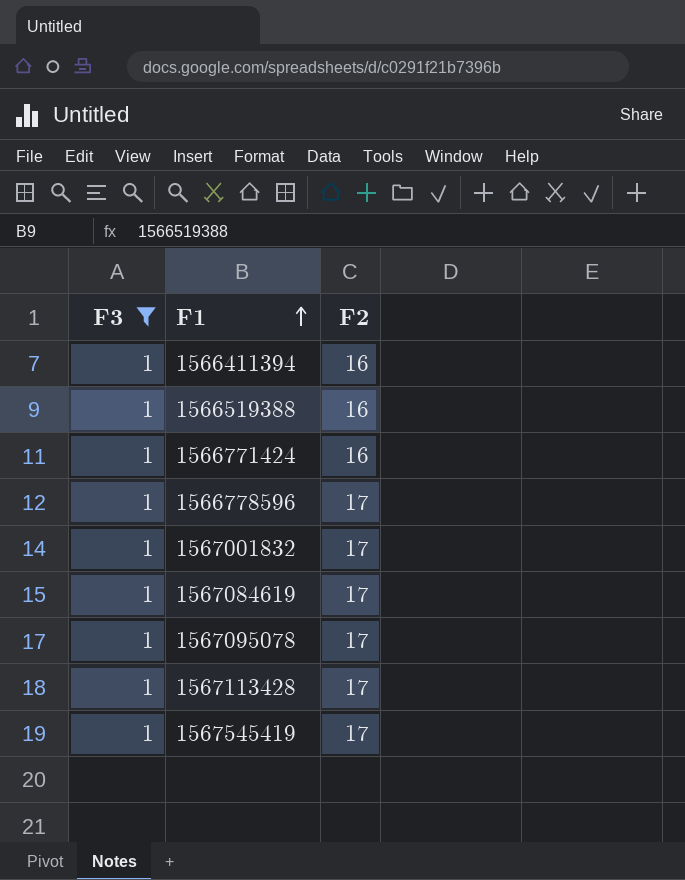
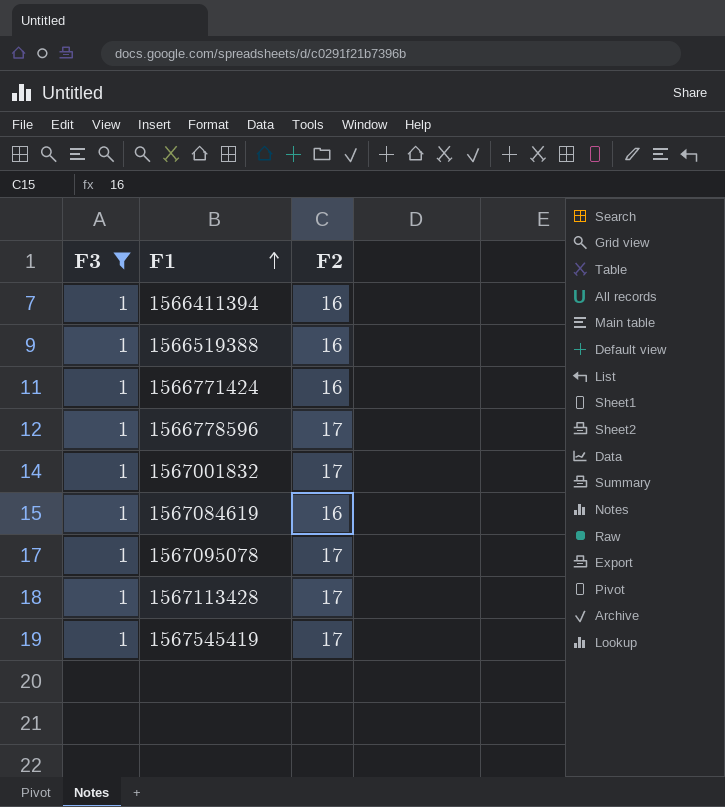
1567084619 | F2: 17 -> 16

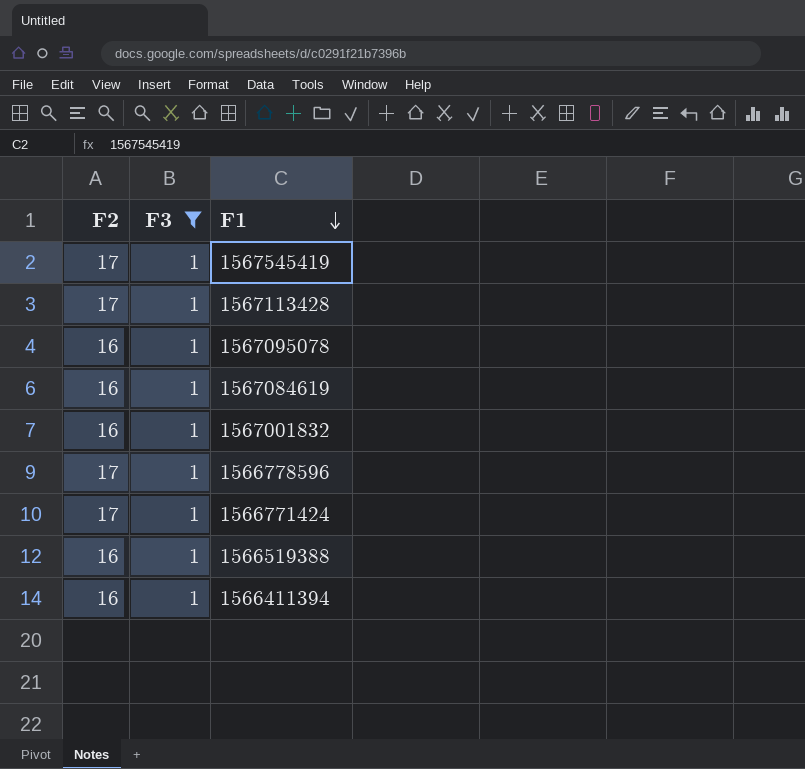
row order: F1 ascending -> F1 descending
column F2 | position: 3 -> 1
1567095078 | F2: 17 -> 16
1567001832 | F2: 17 -> 16
1566771424 | F2: 16 -> 17

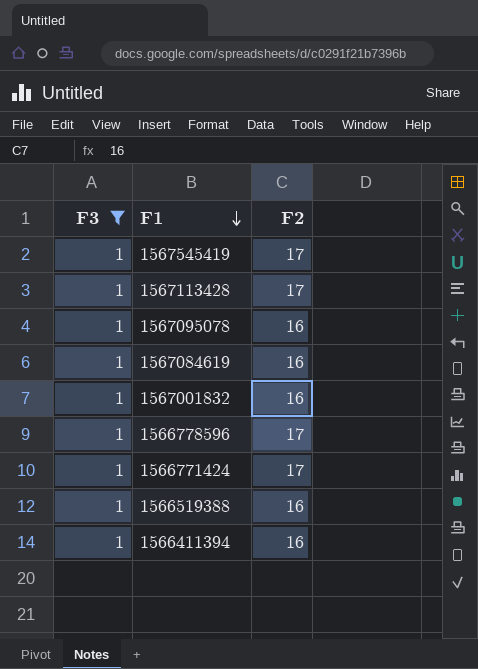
column F2 | position: 1 -> 3

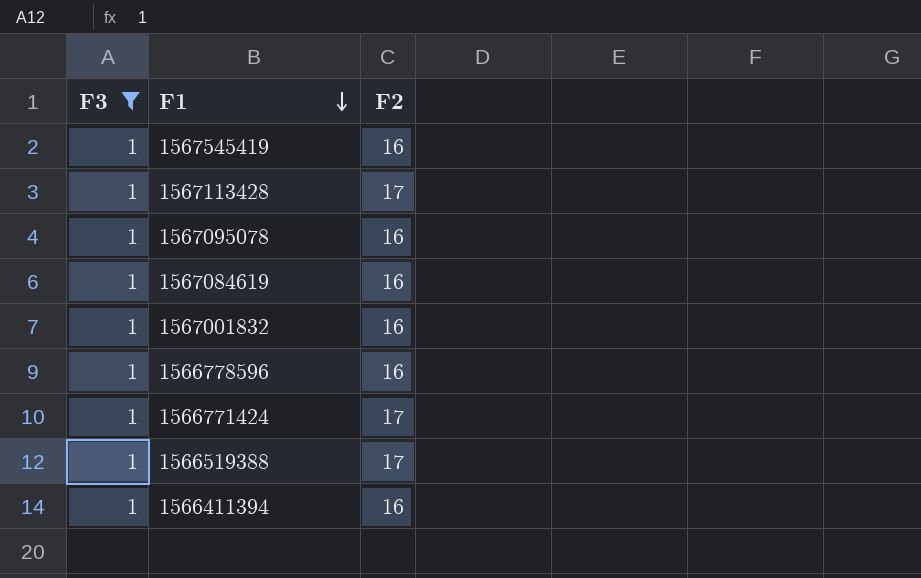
1567545419 | F2: 17 -> 16
1566778596 | F2: 17 -> 16
1566519388 | F2: 16 -> 17

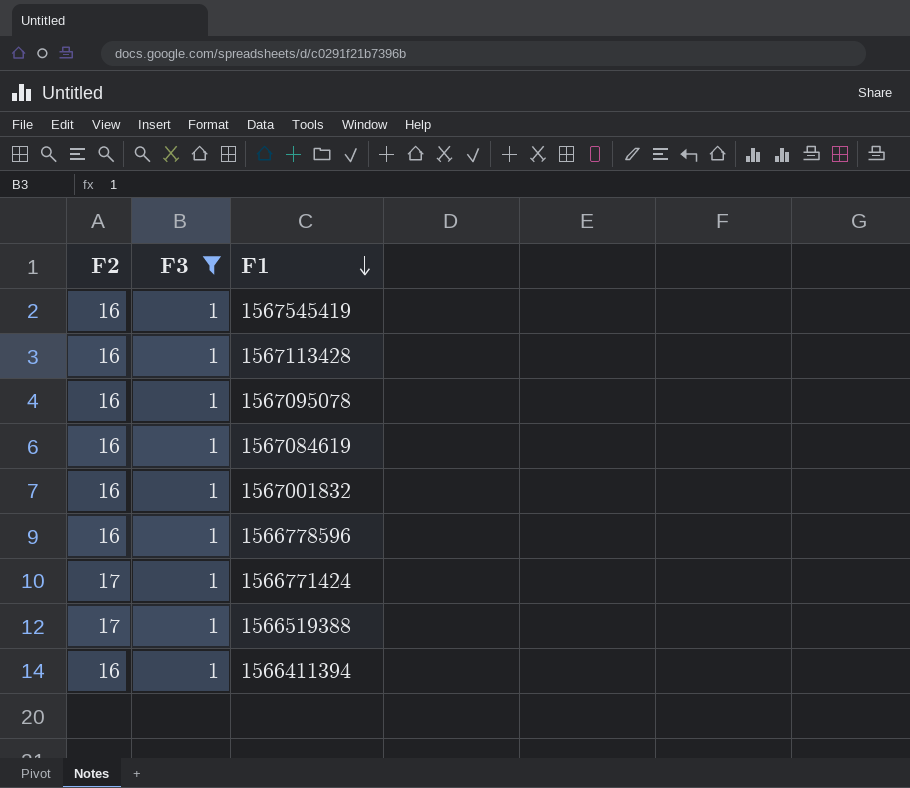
column F2 | position: 3 -> 1
1567113428 | F2: 17 -> 16

